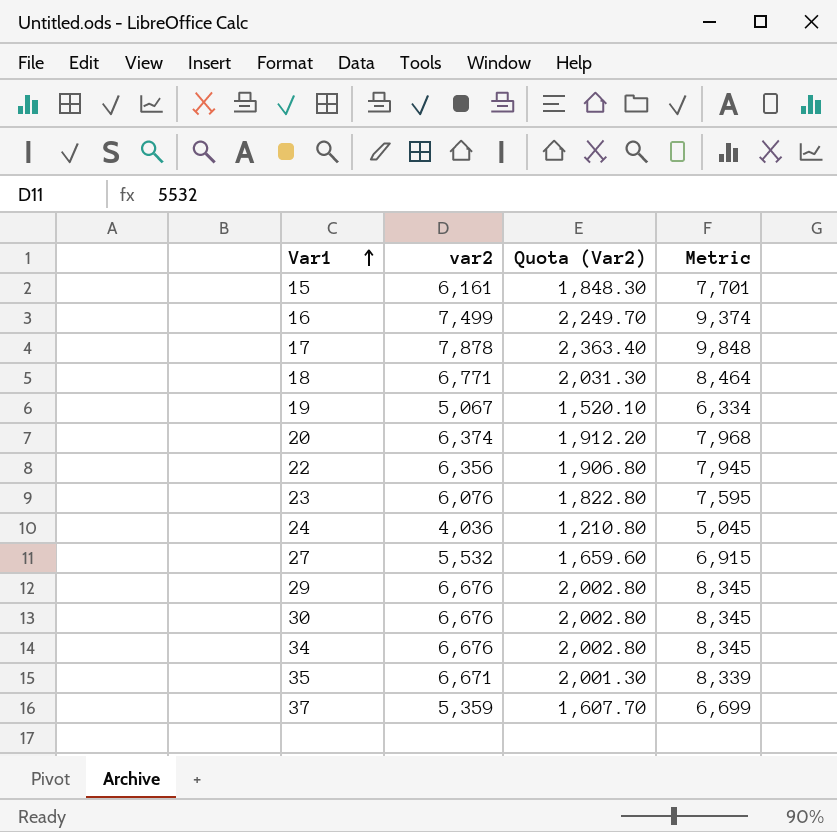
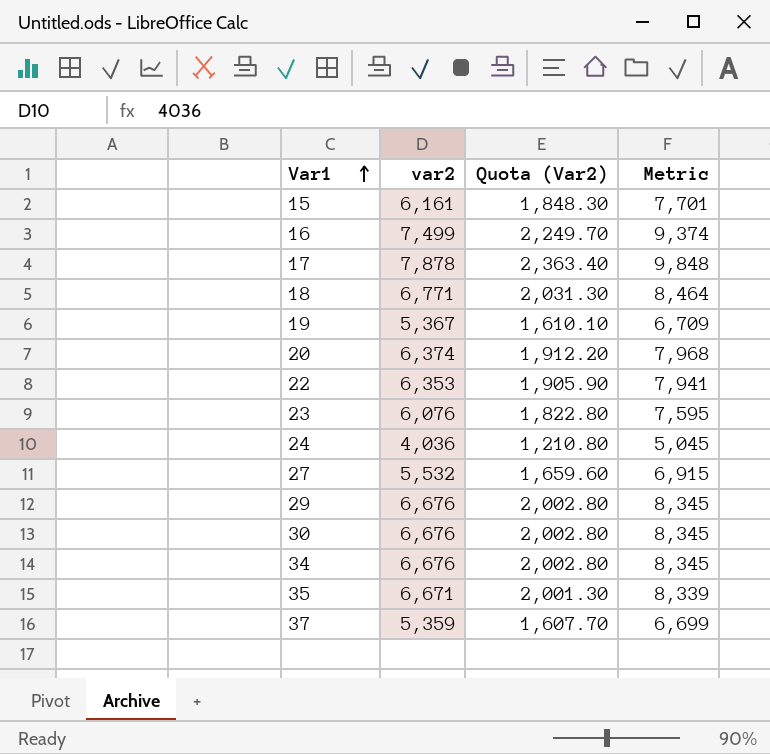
19 | var2: 5,067 -> 5,367
19 | Quota (Var2): 1,520.10 -> 1,610.10
19 | Metric: 6,334 -> 6,709
22 | var2: 6,356 -> 6,353
22 | Quota (Var2): 1,906.80 -> 1,905.90
22 | Metric: 7,945 -> 7,941

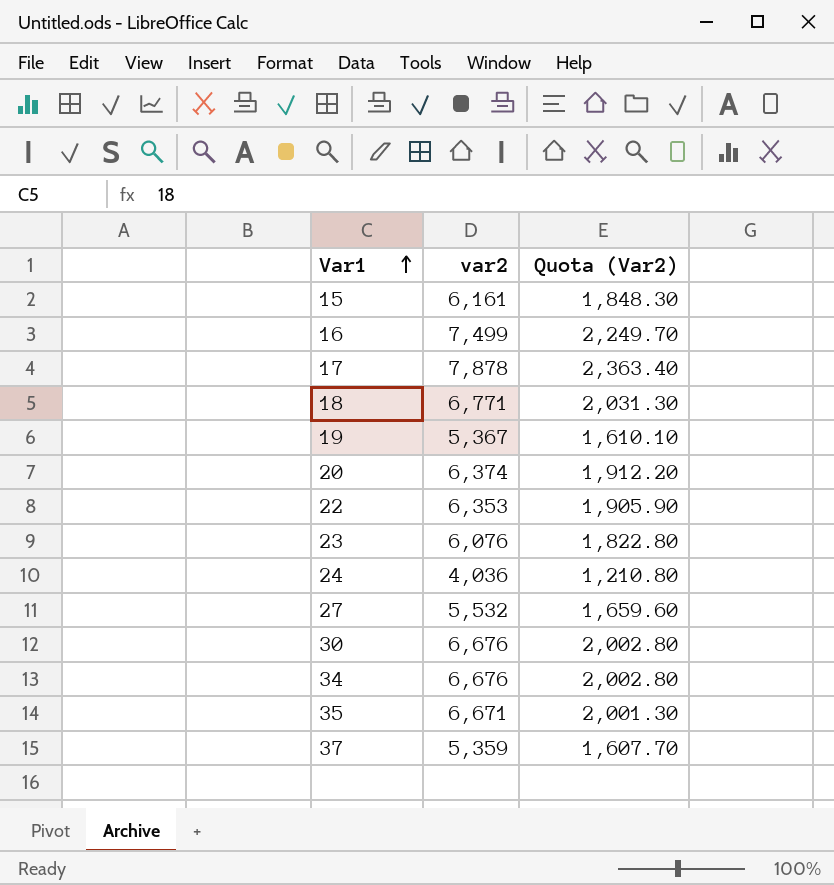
column Metric | formula: [var2] * 1.25 -> none
row 29: 6,676 | 2,002.80 | 8,345 -> none

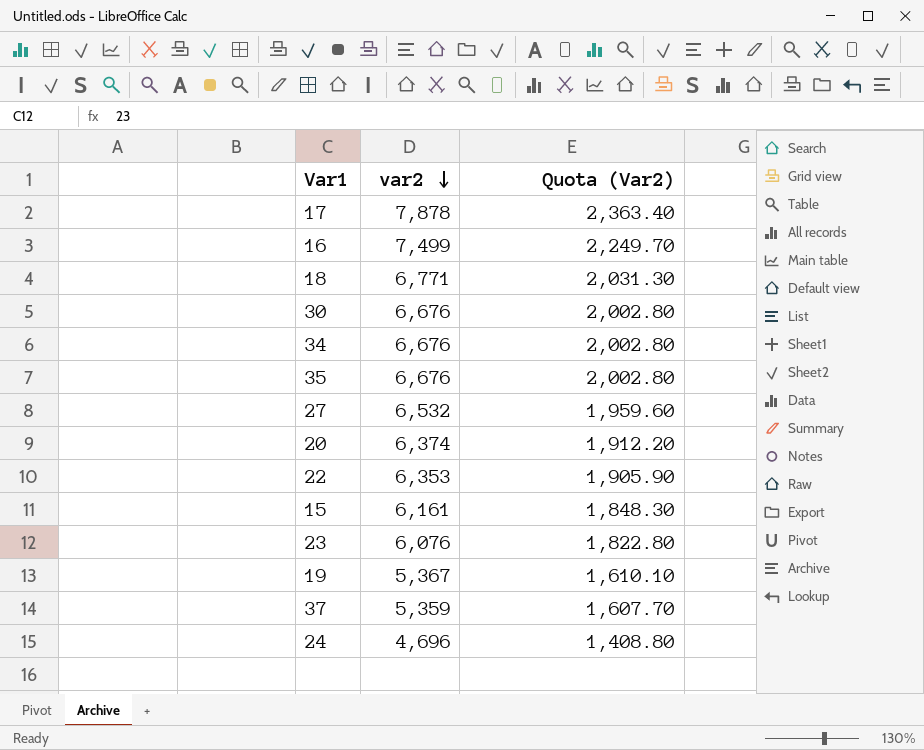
row order: Var1 ascending -> var2 descending
35 | var2: 6,671 -> 6,676
35 | Quota (Var2): 2,001.30 -> 2,002.80
27 | var2: 5,532 -> 6,532
27 | Quota (Var2): 1,659.60 -> 1,959.60
24 | var2: 4,036 -> 4,696
24 | Quota (Var2): 1,210.80 -> 1,408.80

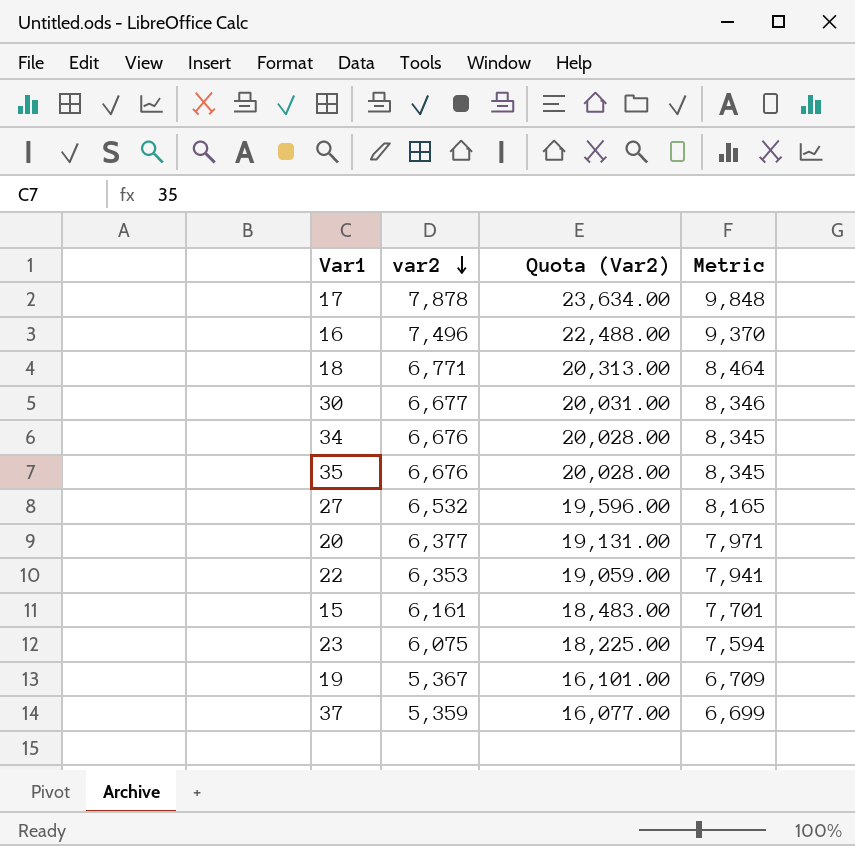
column Quota (Var2) | formula: [var2] * 0.3 -> [var2] * 3
column Metric | formula: none -> [var2] * 1.25
row 24: 4,696 | 1,408.80 -> none
16 | var2: 7,499 -> 7,496
30 | var2: 6,676 -> 6,677
20 | var2: 6,374 -> 6,377
23 | var2: 6,076 -> 6,075

